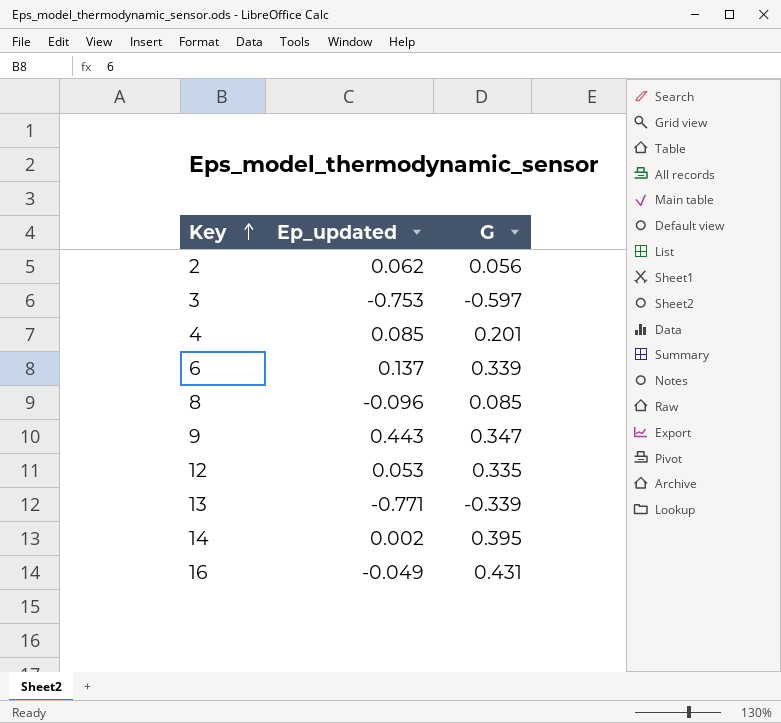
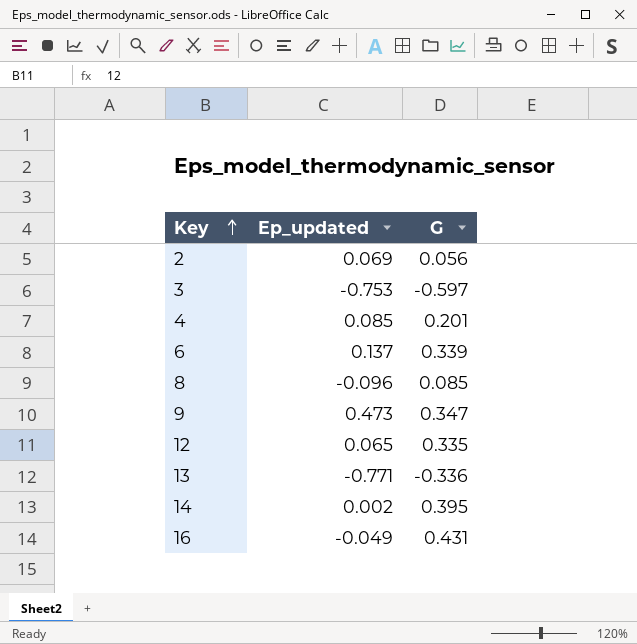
2 | Ep_updated: 0.062 -> 0.069
9 | Ep_updated: 0.443 -> 0.473
12 | Ep_updated: 0.053 -> 0.065
13 | G: -0.339 -> -0.336

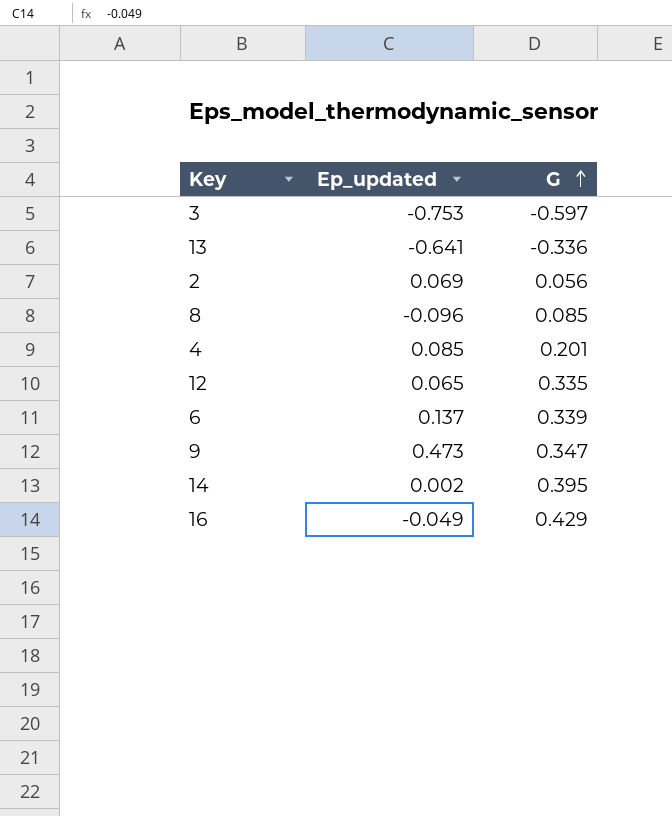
row order: Key ascending -> G ascending
13 | Ep_updated: -0.771 -> -0.641
16 | G: 0.431 -> 0.429

